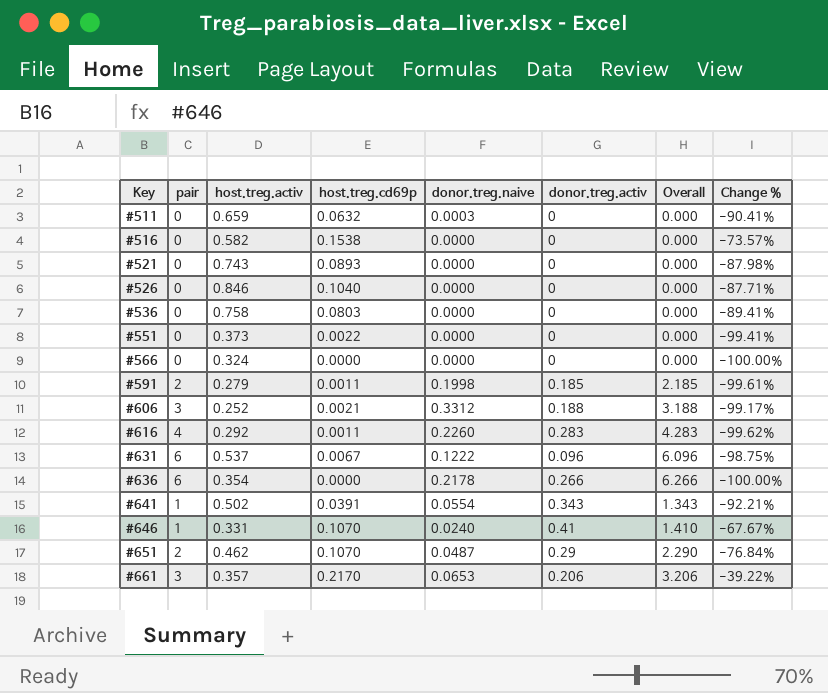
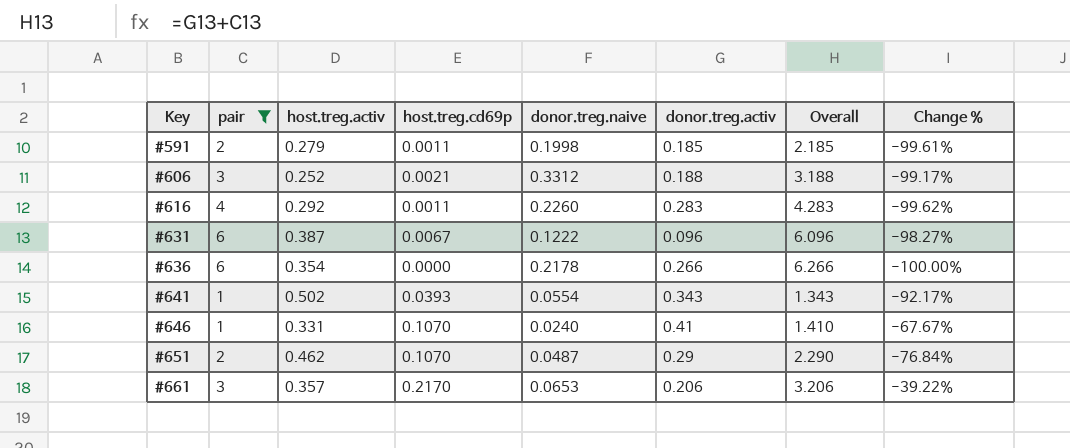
filter: none -> pair != 0
#631 | host.treg.activ: 0.537 -> 0.387
#631 | Change %: -98.75% -> -98.27%
#641 | host.treg.cd69p: 0.0391 -> 0.0393
#641 | Change %: -92.21% -> -92.17%

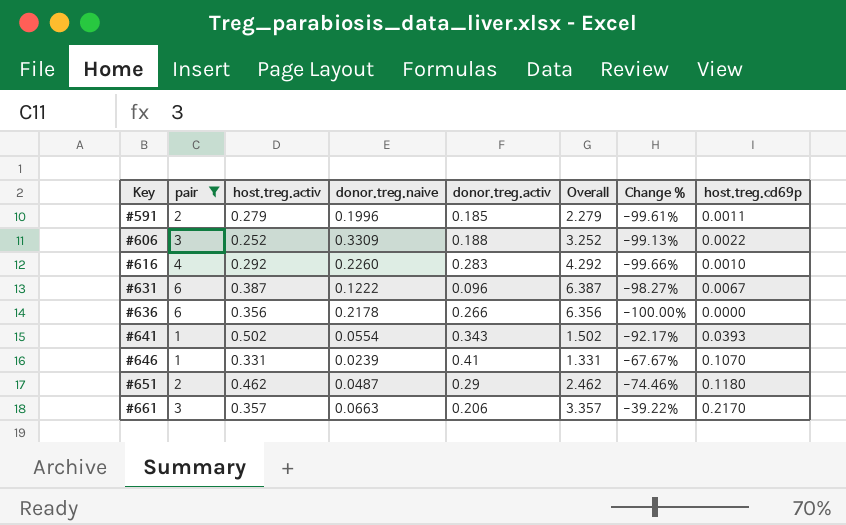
column Overall | formula: [pair] + [donor.treg.activ] -> [pair] + [host.treg.activ]
column host.treg.cd69p | position: 4 -> 8
#591 | donor.treg.naive: 0.1998 -> 0.1996
#606 | donor.treg.naive: 0.3312 -> 0.3309
#606 | Change %: -99.17% -> -99.13%
#606 | host.treg.cd69p: 0.0021 -> 0.0022
#616 | Change %: -99.62% -> -99.66%
#616 | host.treg.cd69p: 0.0011 -> 0.0010
#636 | host.treg.activ: 0.354 -> 0.356
#646 | donor.treg.naive: 0.0240 -> 0.0239
#651 | Change %: -76.84% -> -74.46%
#651 | host.treg.cd69p: 0.1070 -> 0.1180
#661 | donor.treg.naive: 0.0653 -> 0.0663

